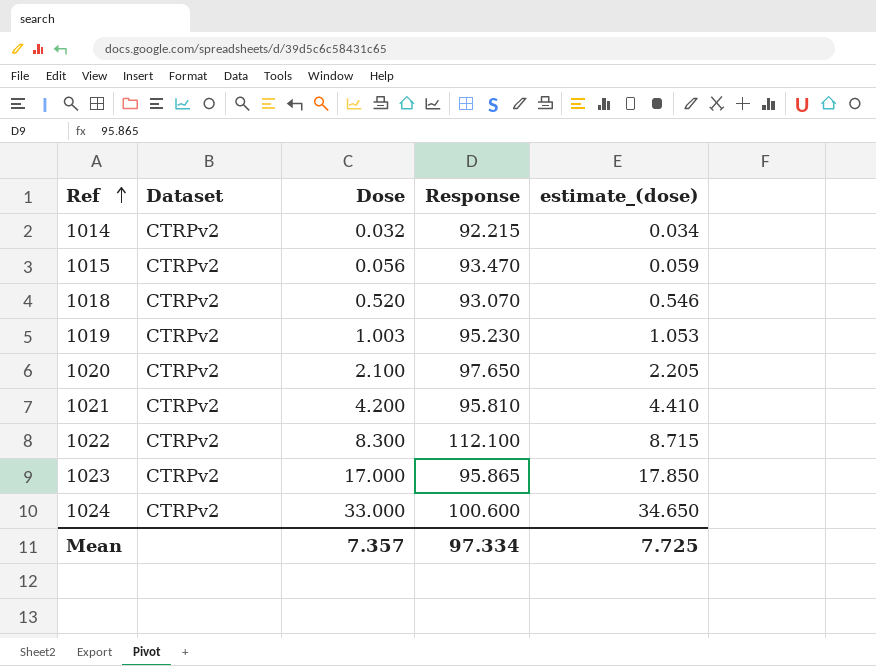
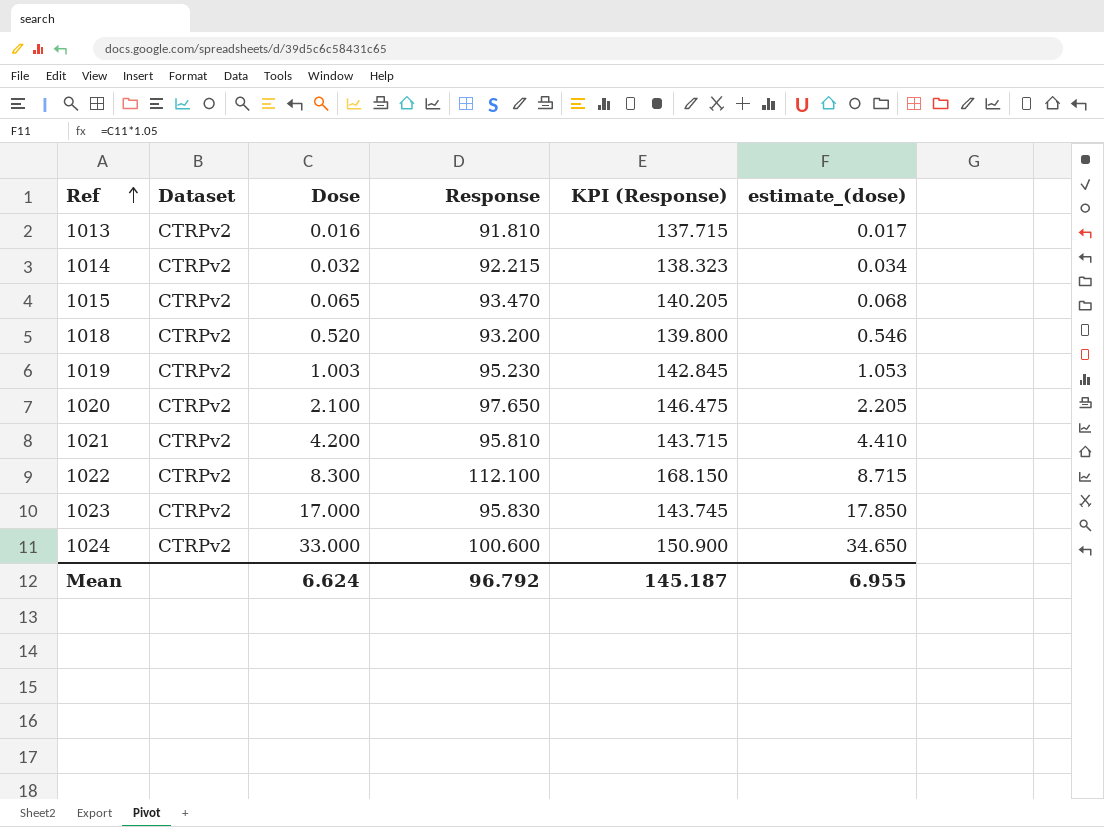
column KPI (Response) | formula: none -> [Response] * 1.5
row 1013: none -> CTRPv2 | 0.016 | 91.810 | 137.715 | 0.017
1015 | Dose: 0.056 -> 0.065
1015 | estimate_(dose): 0.059 -> 0.068
1018 | Response: 93.070 -> 93.200
1023 | Response: 95.865 -> 95.830
Mean | Dose: 7.357 -> 6.624
Mean | Response: 97.334 -> 96.792
Mean | estimate_(dose): 7.725 -> 6.955

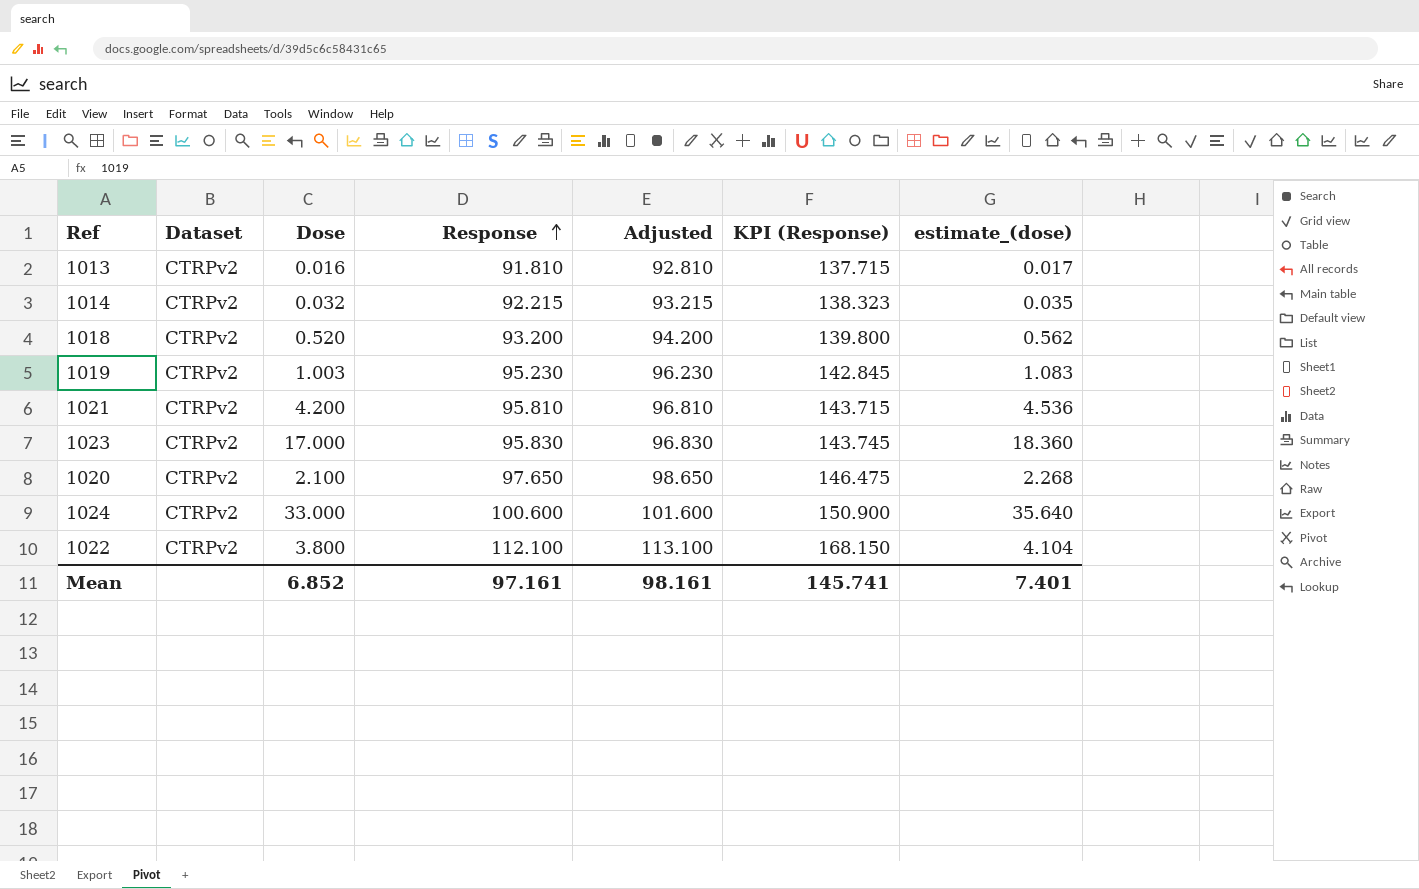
row order: Ref ascending -> Response ascending
column Adjusted | formula: none -> [Response] + 1
column estimate_(dose) | formula: [Dose] * 1.05 -> [Dose] * 1.08
row 1015: CTRPv2 | 0.065 | 93.470 | 140.205 | 0.068 -> none
1022 | Dose: 8.300 -> 3.800
Mean | Dose: 6.624 -> 6.852
Mean | Response: 96.792 -> 97.161
Mean | KPI (Response): 145.187 -> 145.741
Mean | estimate_(dose): 6.955 -> 7.401

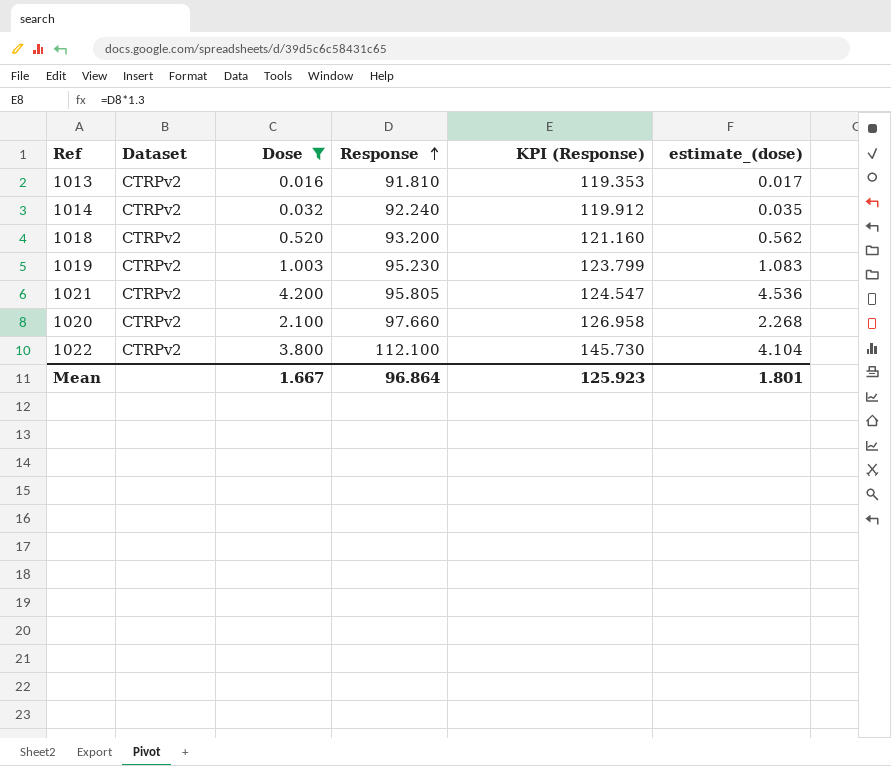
filter: none -> Dose <= 4.200
column Adjusted | formula: [Response] + 1 -> none
column KPI (Response) | formula: [Response] * 1.5 -> [Response] * 1.3
1014 | Response: 92.215 -> 92.240
1021 | Response: 95.810 -> 95.805
1020 | Response: 97.650 -> 97.660
Mean | Dose: 6.852 -> 1.667
Mean | Response: 97.161 -> 96.864
Mean | KPI (Response): 145.741 -> 125.923
Mean | estimate_(dose): 7.401 -> 1.801

